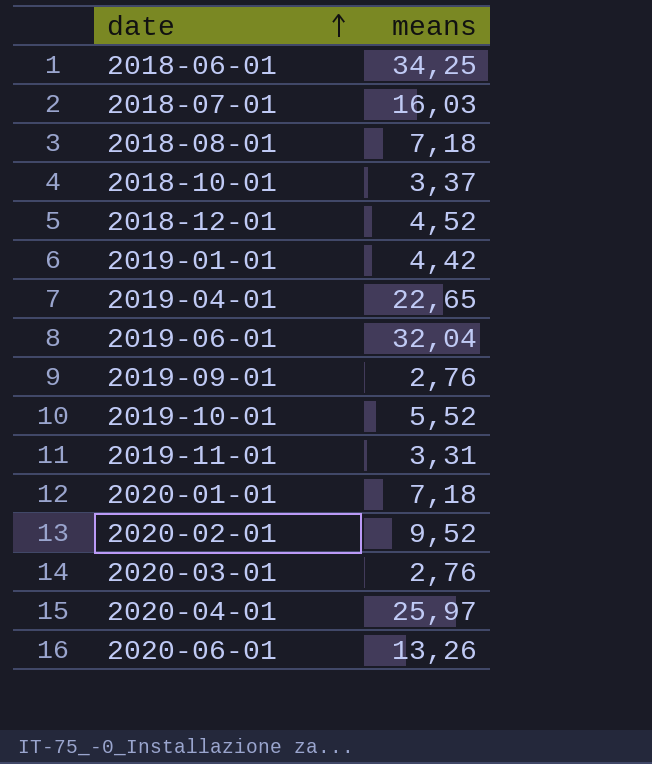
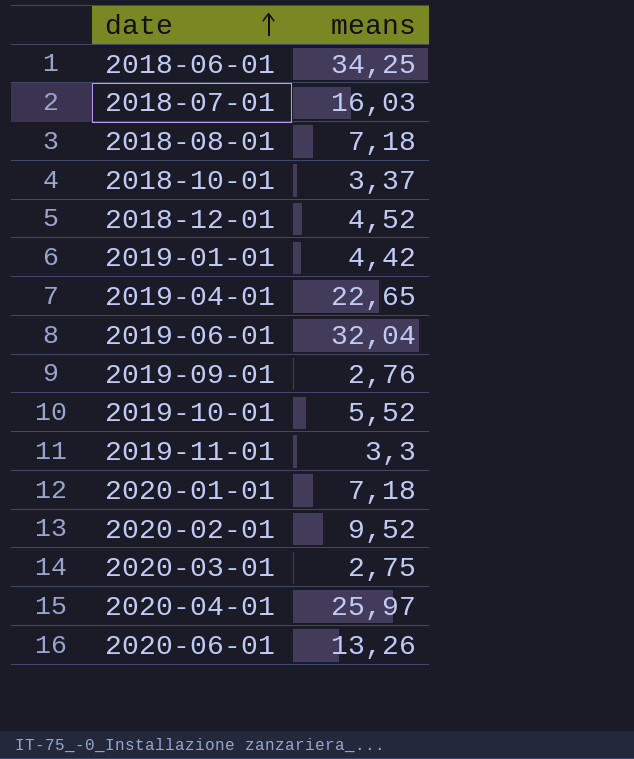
2019-11-01 | means: 3,31 -> 3,3
2020-03-01 | means: 2,76 -> 2,75

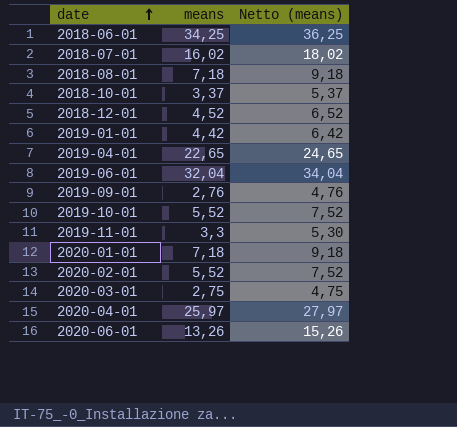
column Netto (means) | formula: none -> [means] + 2
2018-07-01 | means: 16,03 -> 16,02
2020-02-01 | means: 9,52 -> 5,52

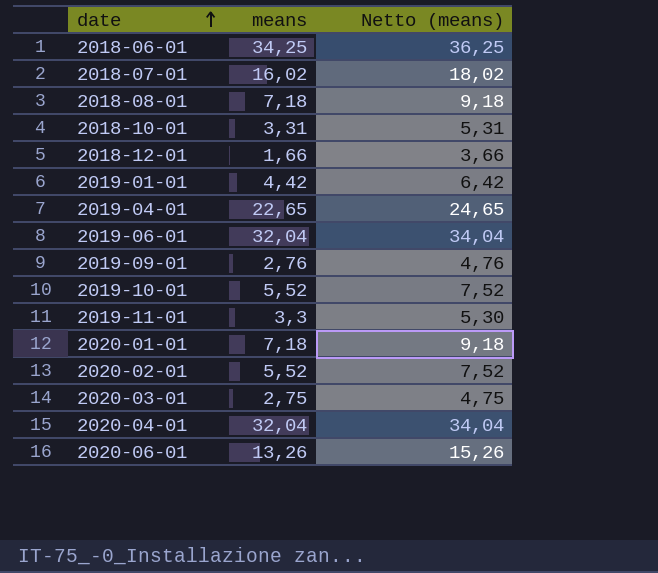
2018-10-01 | means: 3,37 -> 3,31
2018-10-01 | Netto (means): 5,37 -> 5,31
2018-12-01 | means: 4,52 -> 1,66
2018-12-01 | Netto (means): 6,52 -> 3,66
2020-04-01 | means: 25,97 -> 32,04
2020-04-01 | Netto (means): 27,97 -> 34,04

